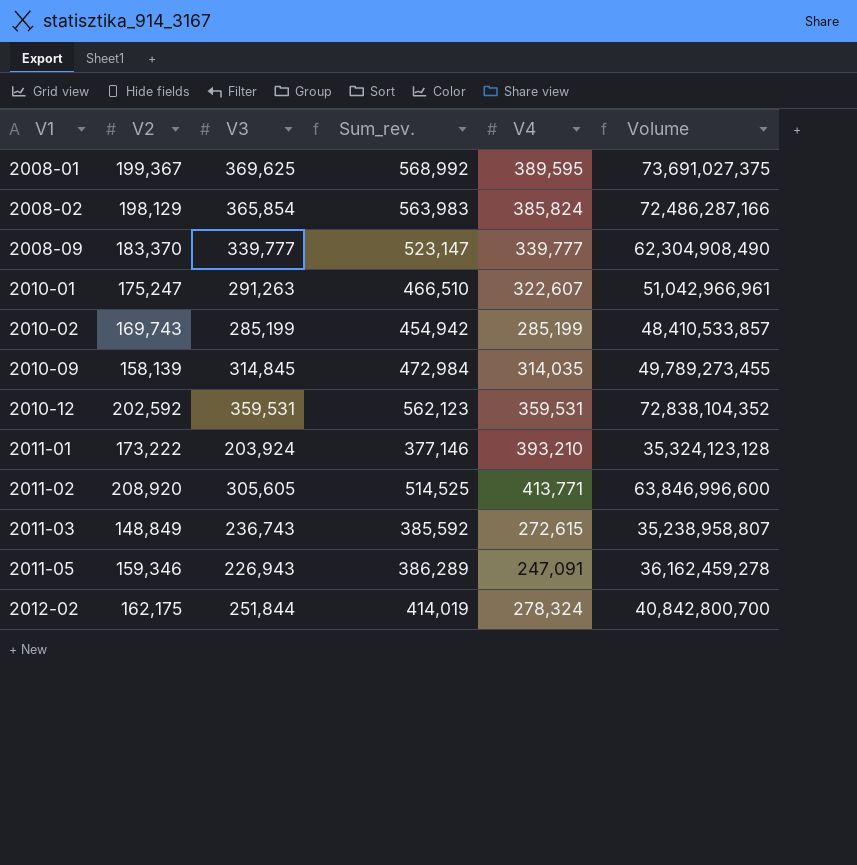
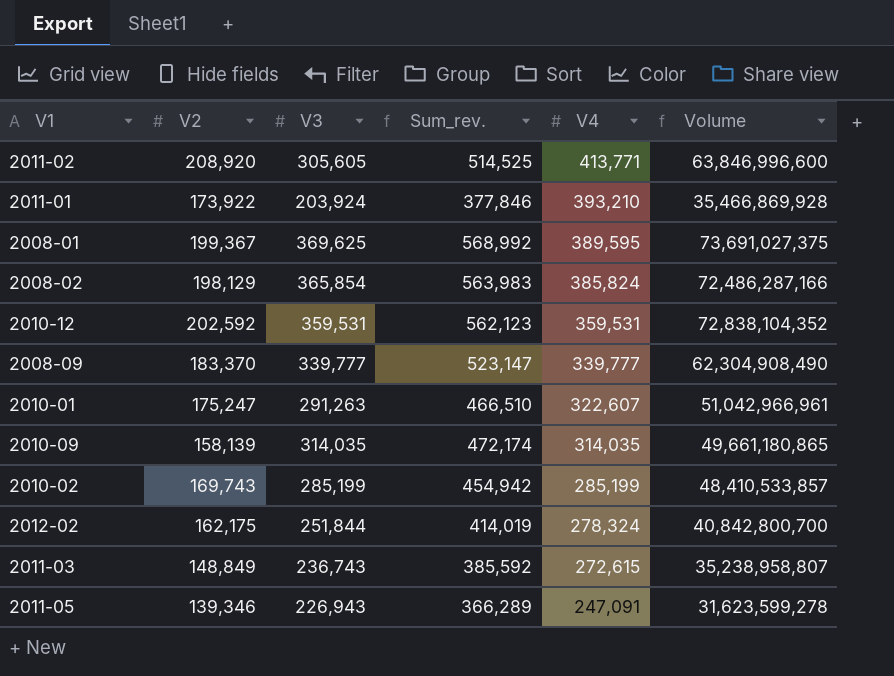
row order: V1 ascending -> V4 descending
2011-01 | V2: 173,222 -> 173,922
2011-01 | Sum_rev.: 377,146 -> 377,846
2011-01 | Volume: 35,324,123,128 -> 35,466,869,928
2010-09 | V3: 314,845 -> 314,035
2010-09 | Sum_rev.: 472,984 -> 472,174
2010-09 | Volume: 49,789,273,455 -> 49,661,180,865
2011-05 | V2: 159,346 -> 139,346
2011-05 | Sum_rev.: 386,289 -> 366,289
2011-05 | Volume: 36,162,459,278 -> 31,623,599,278

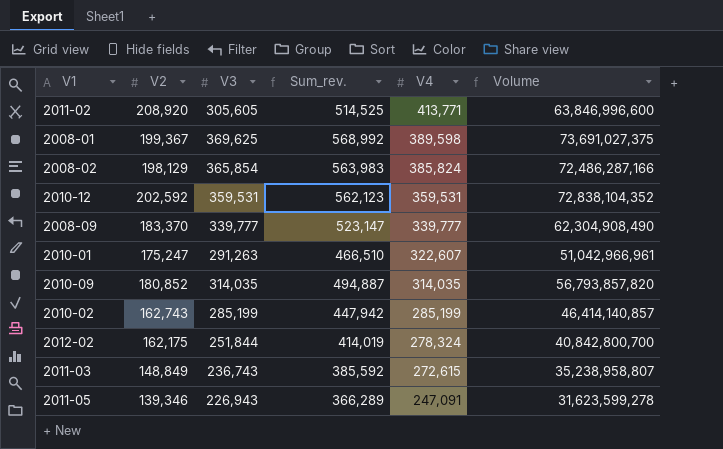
row 2011-01: 173,922 | 203,924 | 377,846 | 393,210 | 35,466,869,928 -> none
2008-01 | V4: 389,595 -> 389,598
2010-09 | V2: 158,139 -> 180,852
2010-09 | Sum_rev.: 472,174 -> 494,887
2010-09 | Volume: 49,661,180,865 -> 56,793,857,820
2010-02 | V2: 169,743 -> 162,743
2010-02 | Sum_rev.: 454,942 -> 447,942
2010-02 | Volume: 48,410,533,857 -> 46,414,140,857

